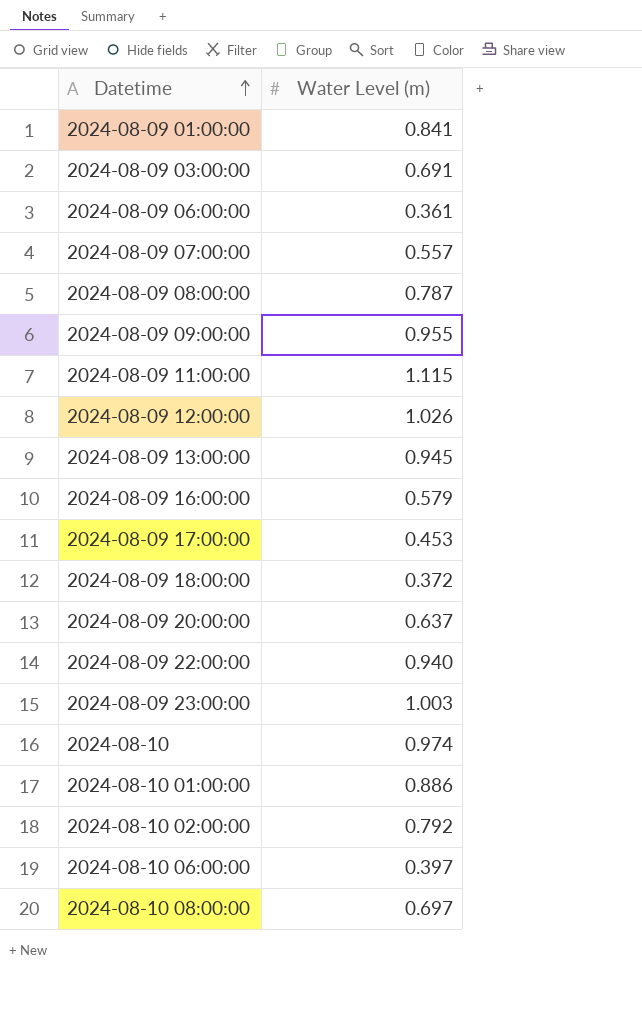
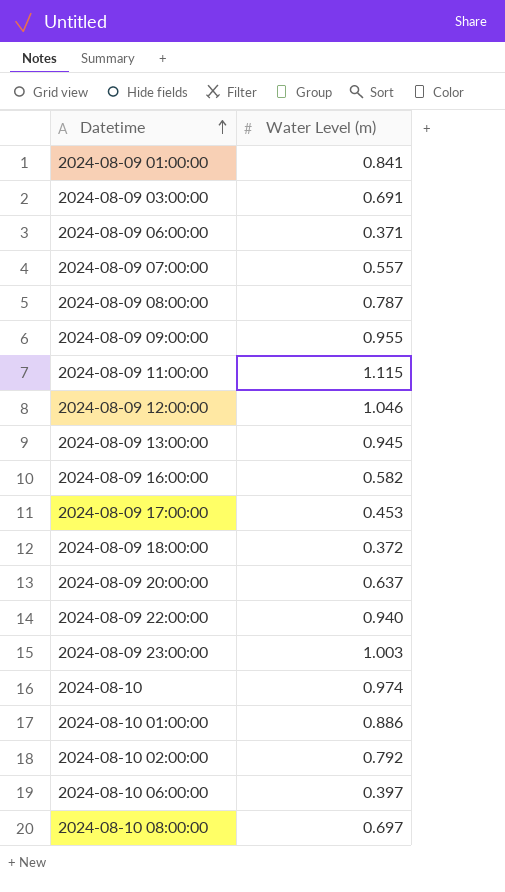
2024-08-09 06:00:00 | Water Level (m): 0.361 -> 0.371
2024-08-09 12:00:00 | Water Level (m): 1.026 -> 1.046
2024-08-09 16:00:00 | Water Level (m): 0.579 -> 0.582

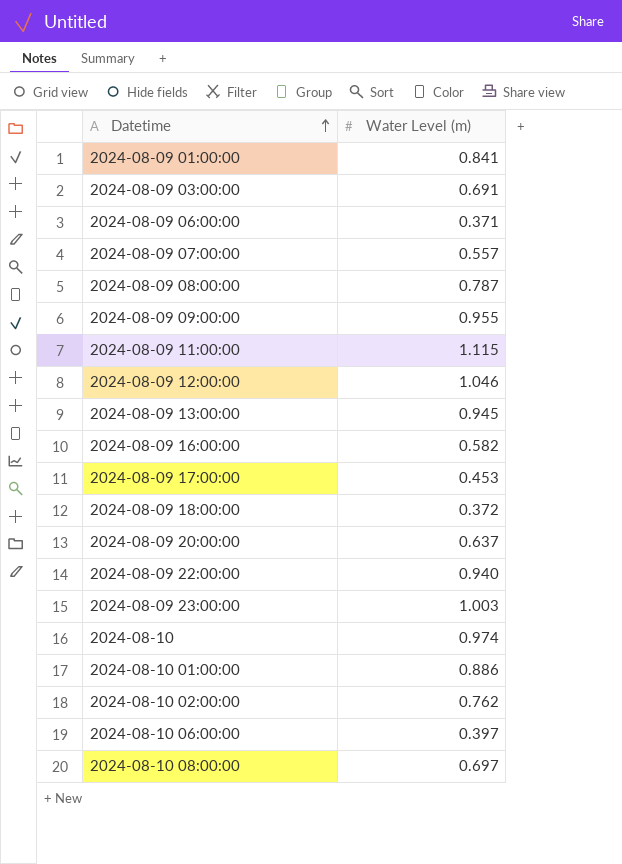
2024-08-10 02:00:00 | Water Level (m): 0.792 -> 0.762

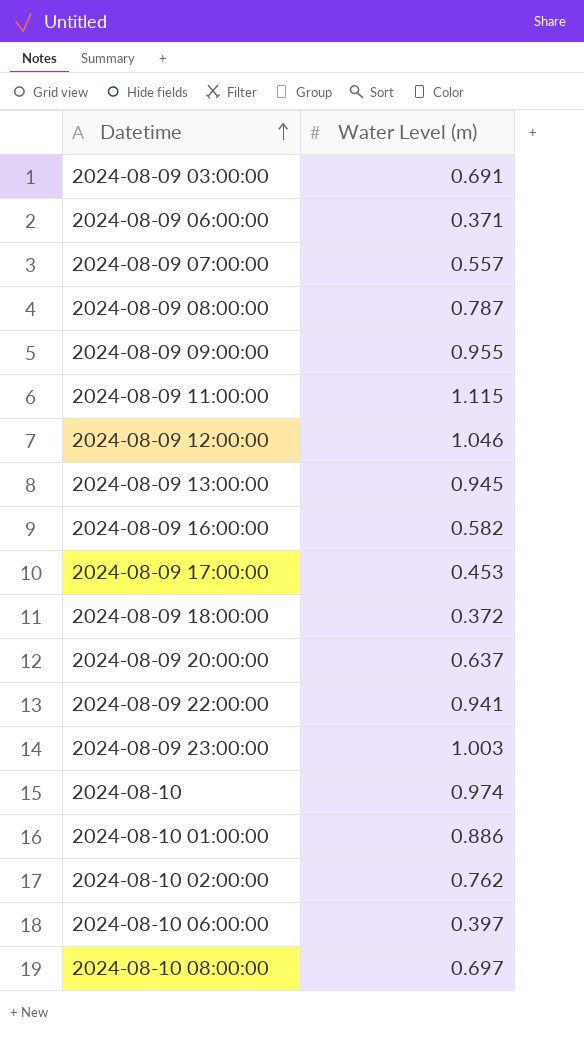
row 2024-08-09 01:00:00: 0.841 -> none
2024-08-09 22:00:00 | Water Level (m): 0.940 -> 0.941

